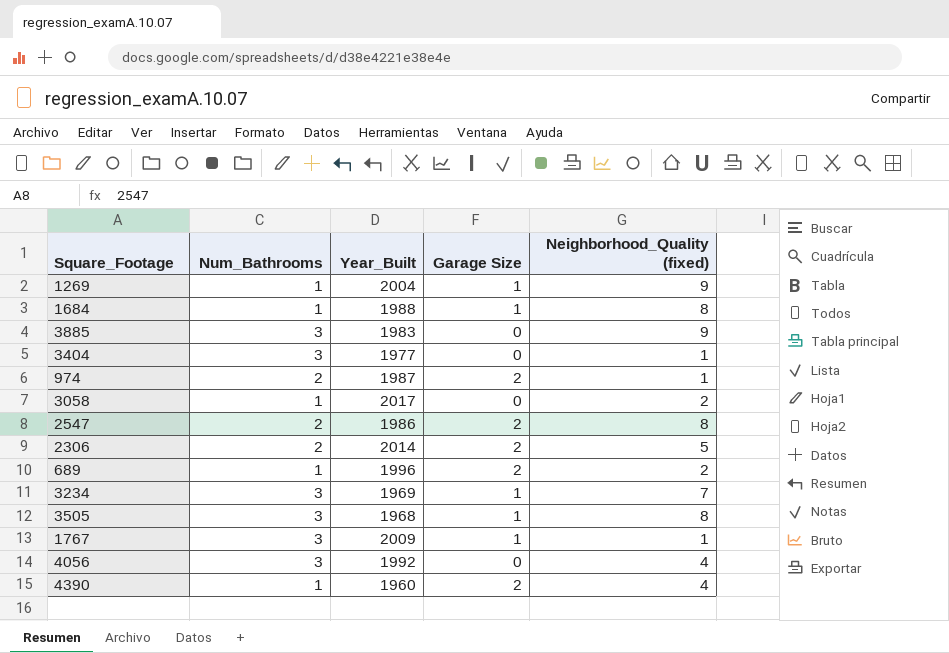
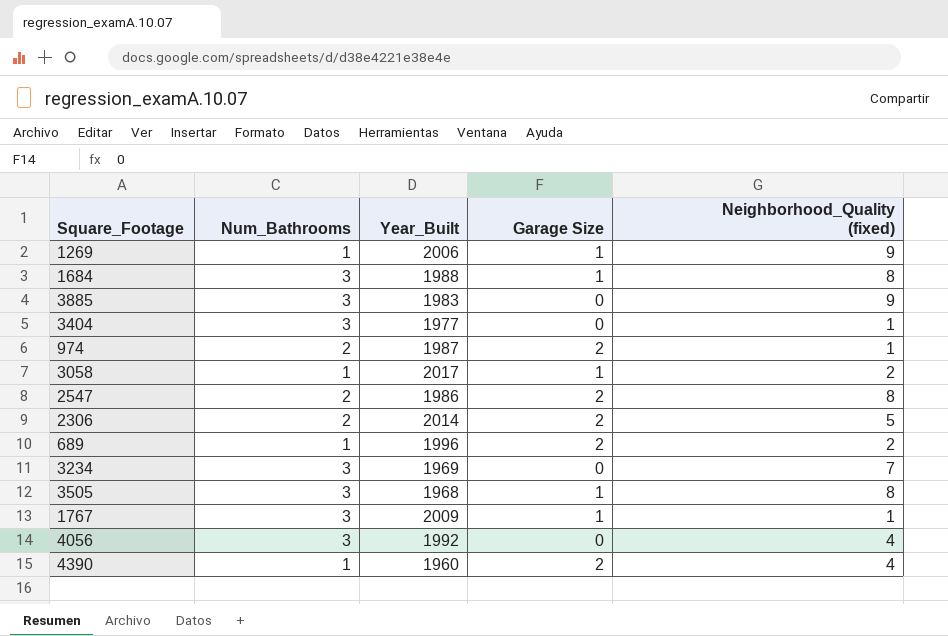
1269 | Year_Built: 2004 -> 2006
1684 | Num_Bathrooms: 1 -> 3
3058 | Garage Size: 0 -> 1
3234 | Garage Size: 1 -> 0

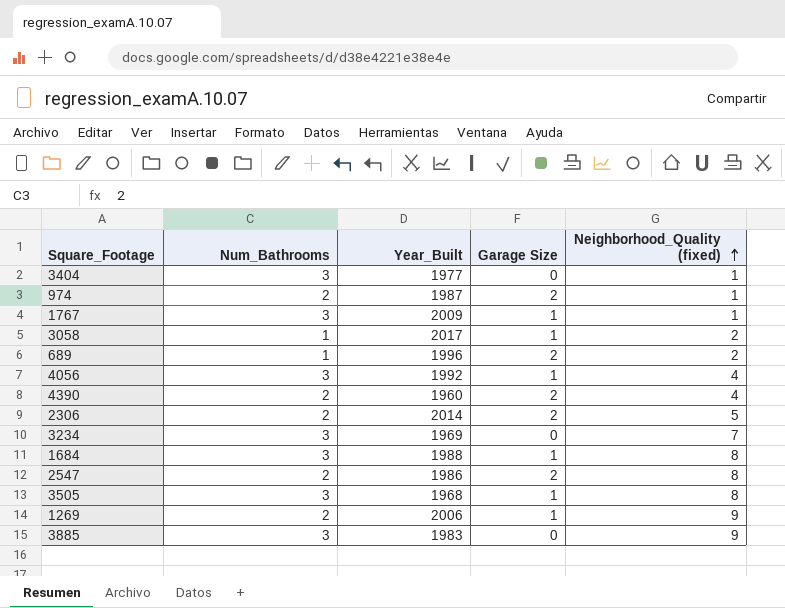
row order: none -> Neighborhood_Quality (fixed) ascending
4056 | Garage Size: 0 -> 1
4390 | Num_Bathrooms: 1 -> 2
1269 | Num_Bathrooms: 1 -> 2

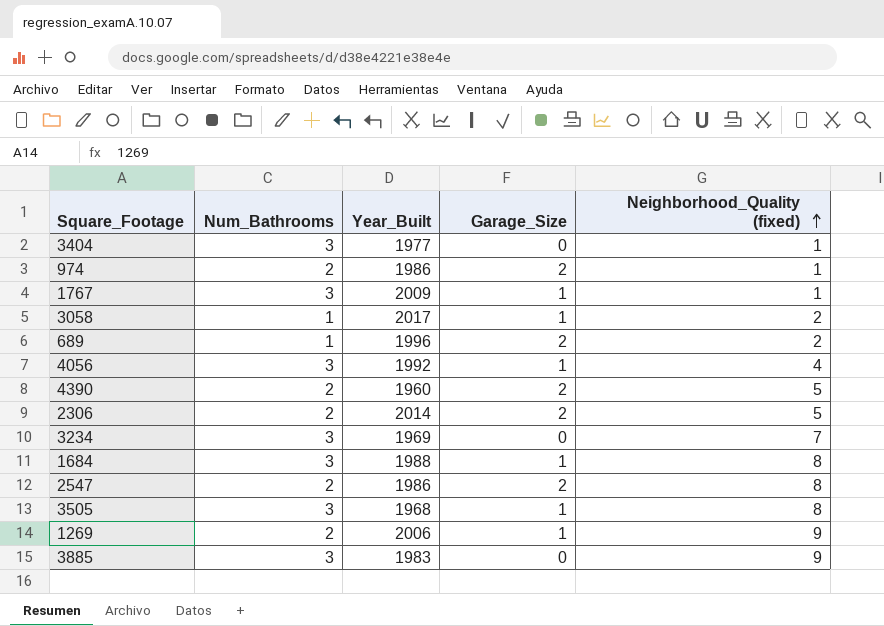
column name: Garage Size -> Garage_Size
974 | Year_Built: 1987 -> 1986
4390 | Neighborhood_Quality (fixed): 4 -> 5

